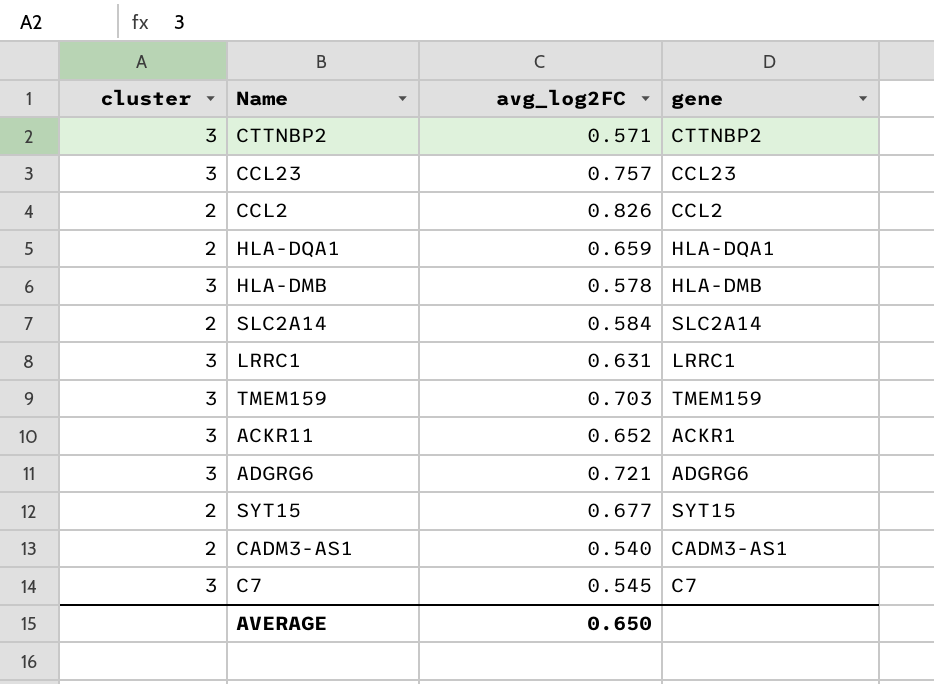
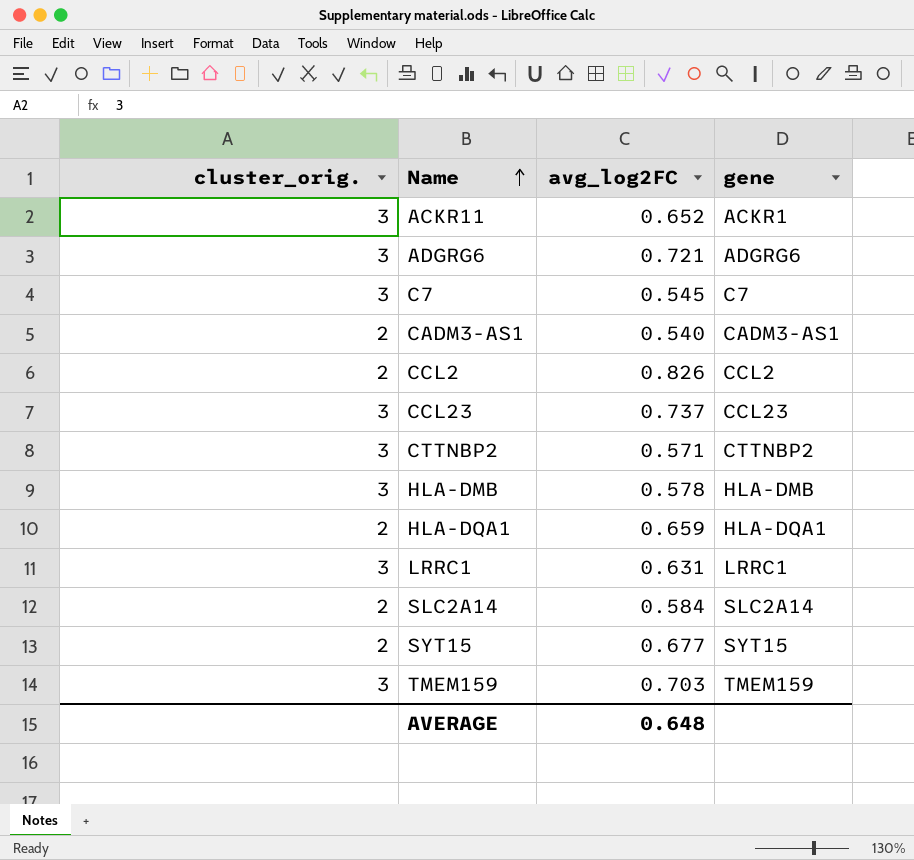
row order: none -> Name ascending
column name: cluster -> cluster_orig.
CCL23 | avg_log2FC: 0.757 -> 0.737
AVERAGE | avg_log2FC: 0.650 -> 0.648

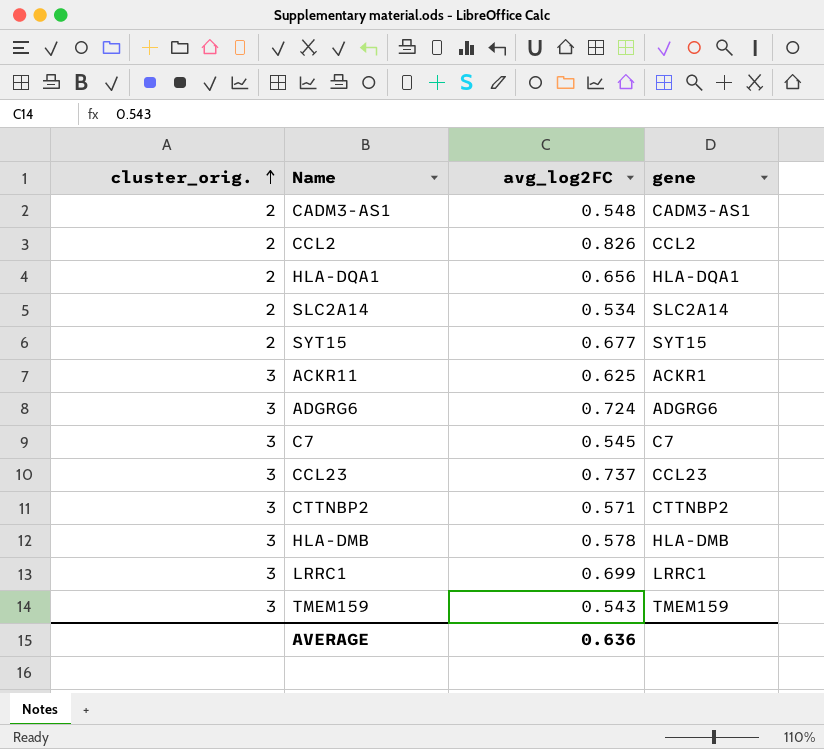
row order: Name ascending -> cluster_orig. ascending
CADM3-AS1 | avg_log2FC: 0.540 -> 0.548
HLA-DQA1 | avg_log2FC: 0.659 -> 0.656
SLC2A14 | avg_log2FC: 0.584 -> 0.534
ACKR11 | avg_log2FC: 0.652 -> 0.625
ADGRG6 | avg_log2FC: 0.721 -> 0.724
LRRC1 | avg_log2FC: 0.631 -> 0.699
TMEM159 | avg_log2FC: 0.703 -> 0.543
AVERAGE | avg_log2FC: 0.648 -> 0.636

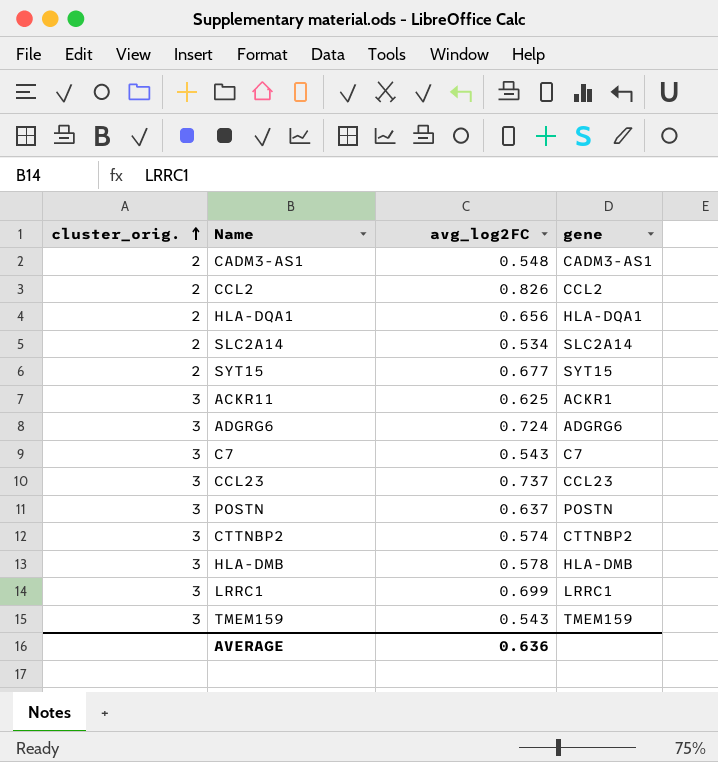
C7 | avg_log2FC: 0.545 -> 0.543
row POSTN: none -> 3 | 0.637 | POSTN
CTTNBP2 | avg_log2FC: 0.571 -> 0.574

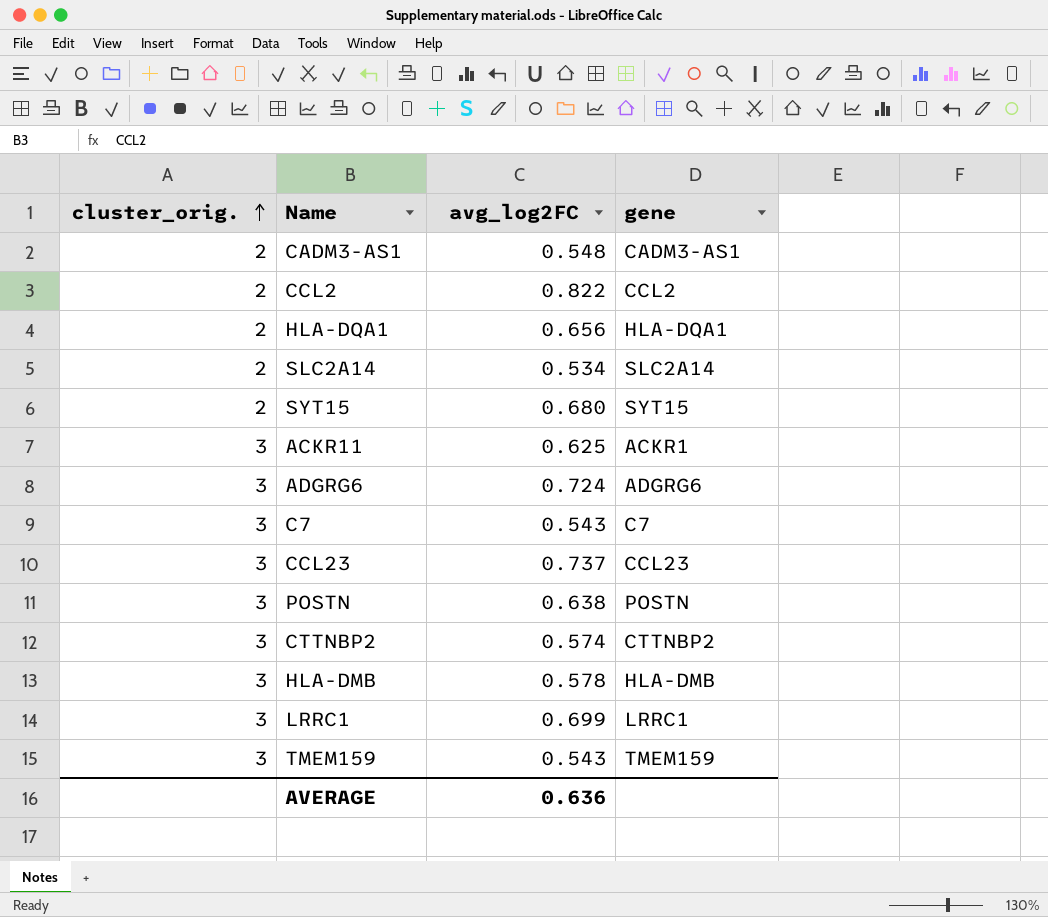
CCL2 | avg_log2FC: 0.826 -> 0.822
SYT15 | avg_log2FC: 0.677 -> 0.680
POSTN | avg_log2FC: 0.637 -> 0.638

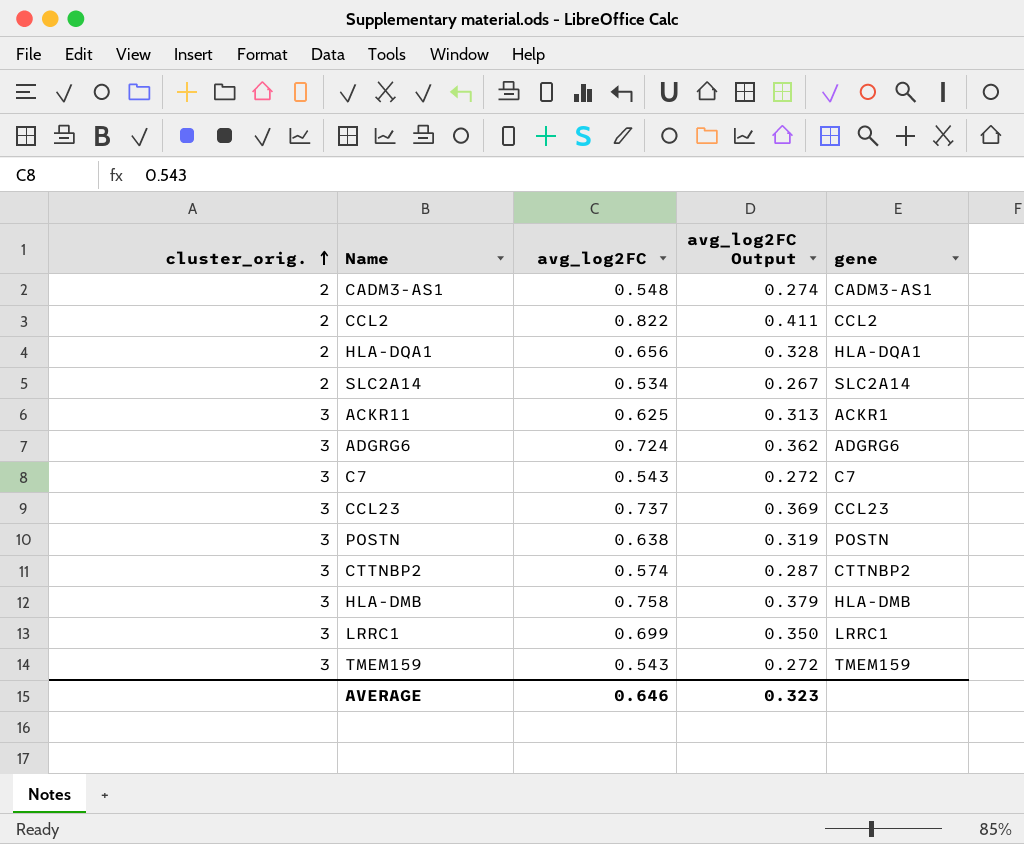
column avg_log2FC Output | formula: none -> [avg_log2FC] * 0.5
row SYT15: 2 | 0.680 | SYT15 -> none
HLA-DMB | avg_log2FC: 0.578 -> 0.758
AVERAGE | avg_log2FC: 0.636 -> 0.646

